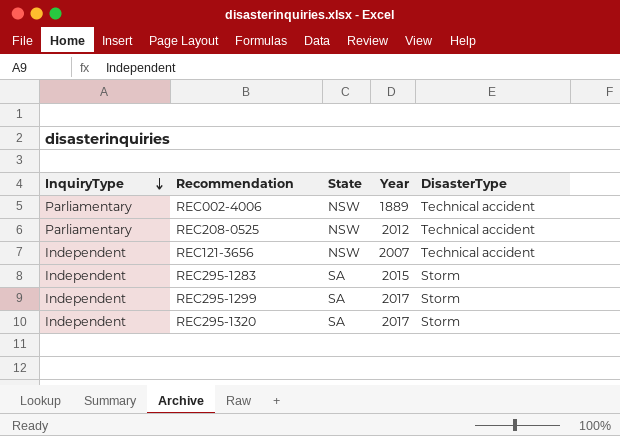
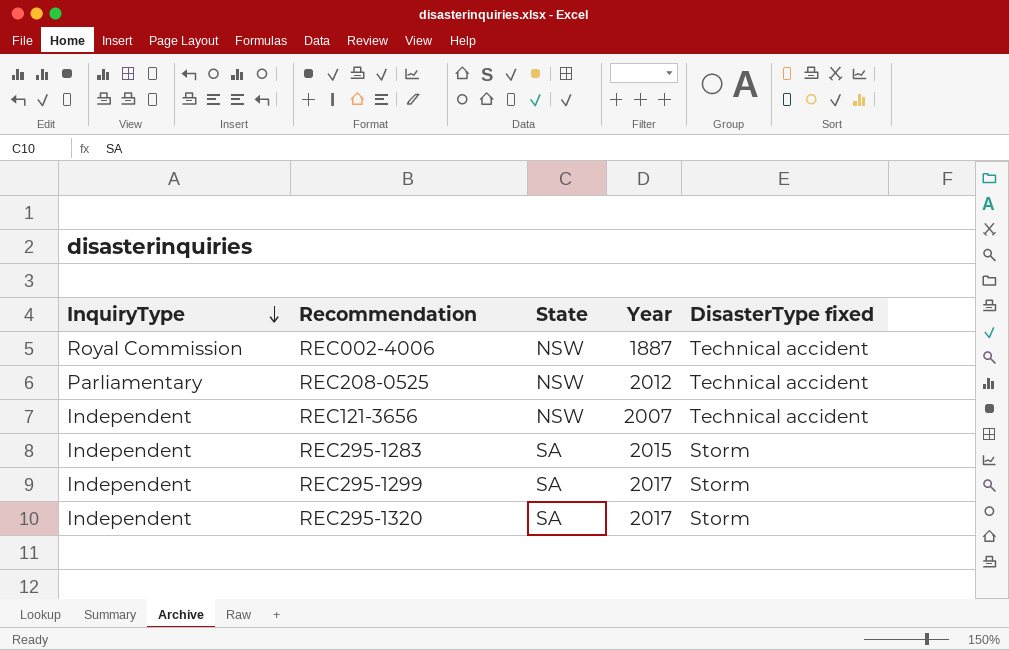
column name: DisasterType -> DisasterType fixed
REC002-4006 | InquiryType: Parliamentary -> Royal Commission
REC002-4006 | Year: 1889 -> 1887

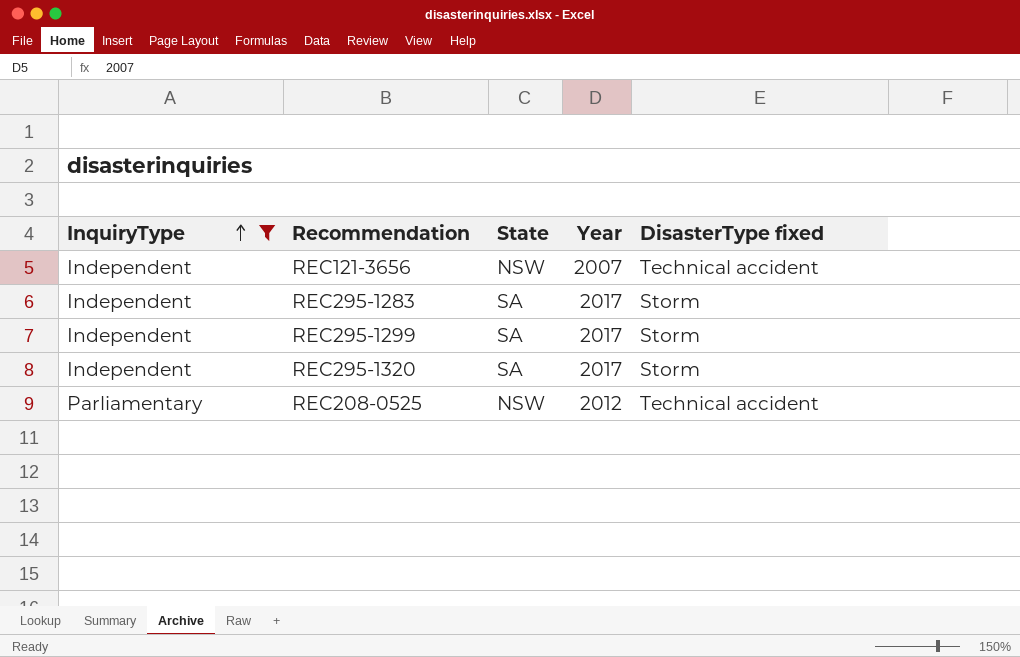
filter: none -> InquiryType != Royal Commission
row order: InquiryType descending -> InquiryType ascending
REC295-1283 | Year: 2015 -> 2017

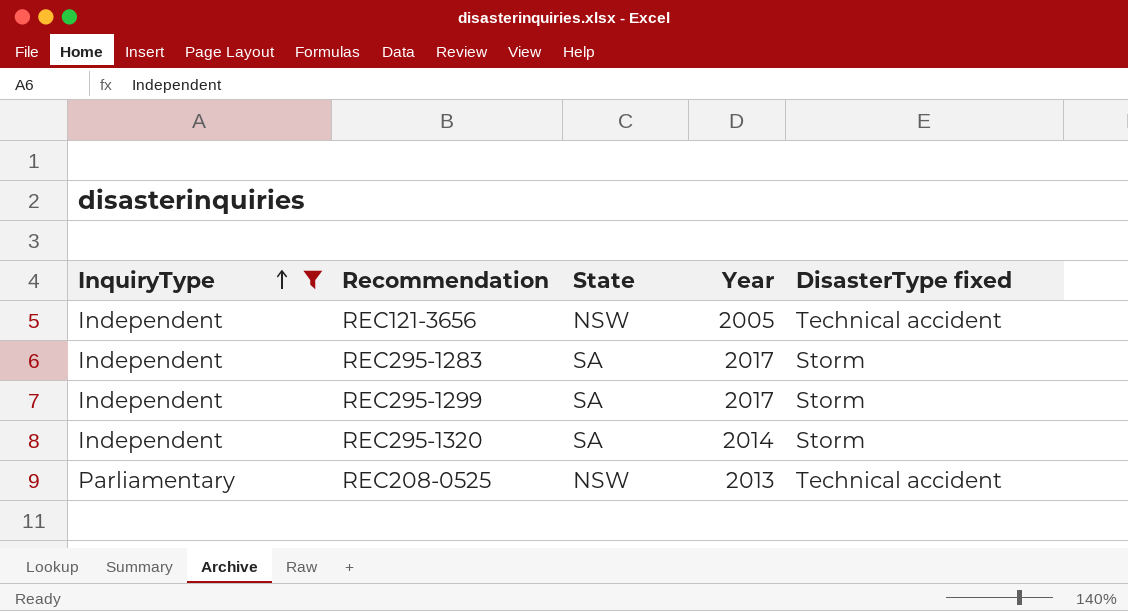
REC121-3656 | Year: 2007 -> 2005
REC295-1320 | Year: 2017 -> 2014
REC208-0525 | Year: 2012 -> 2013

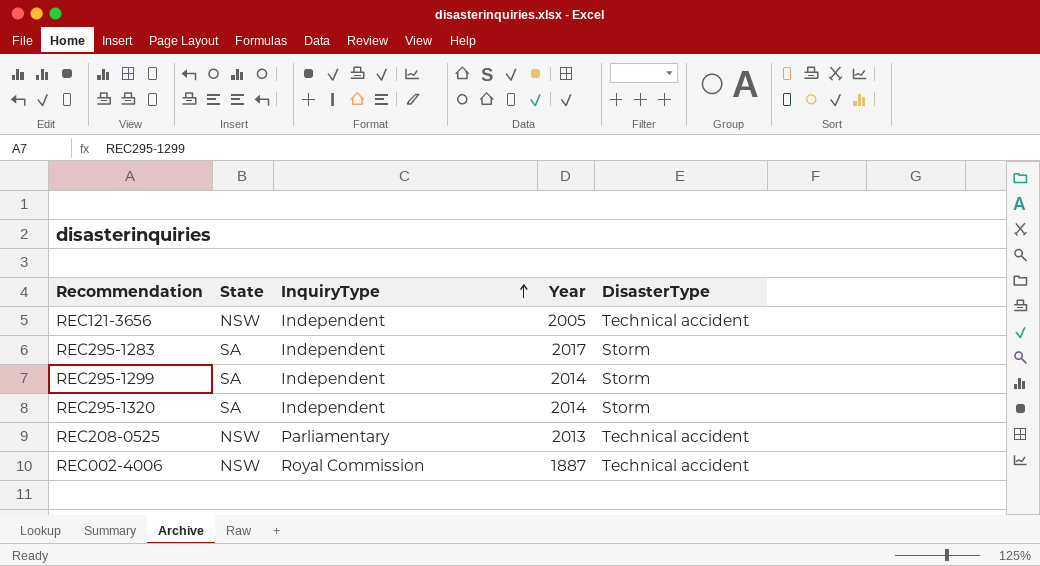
filter: InquiryType != Royal Commission -> none
column InquiryType | position: 1 -> 3
column name: DisasterType fixed -> DisasterType
REC295-1299 | Year: 2017 -> 2014

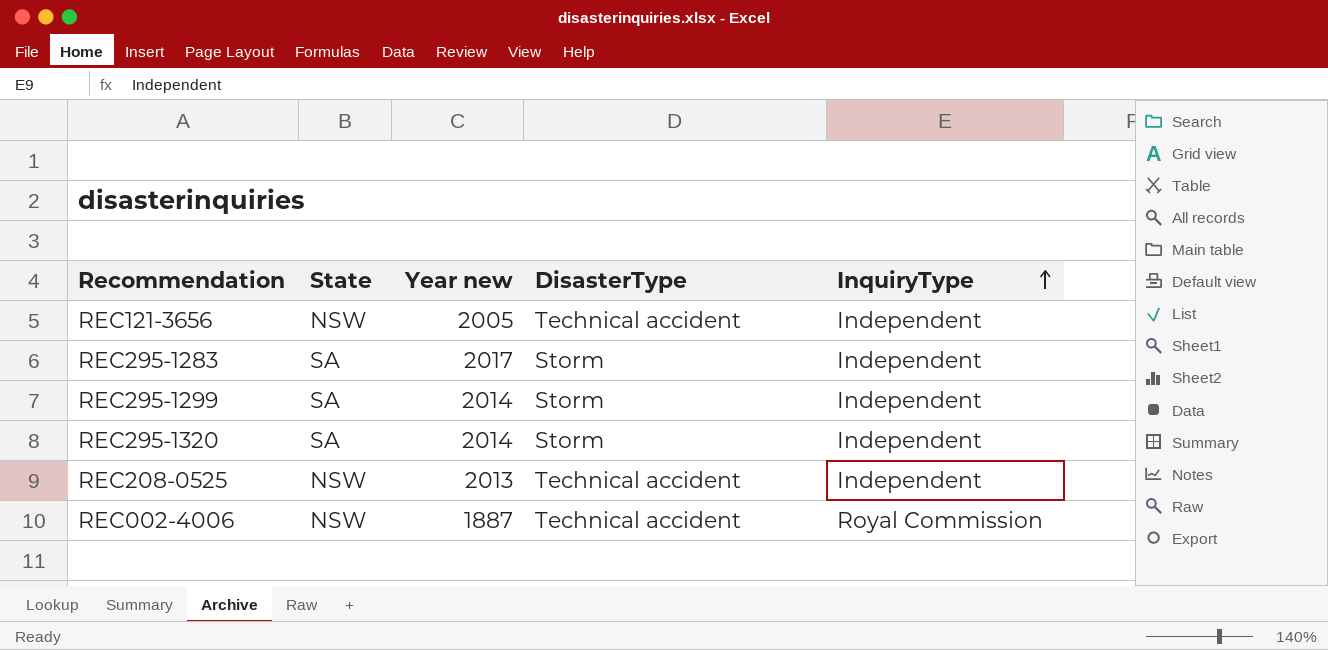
column name: Year -> Year new
column InquiryType | position: 3 -> 5
REC208-0525 | InquiryType: Parliamentary -> Independent

